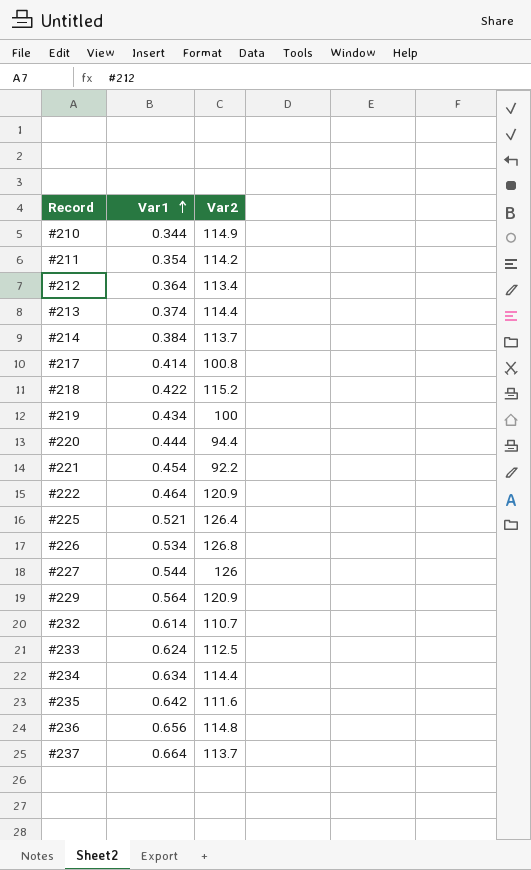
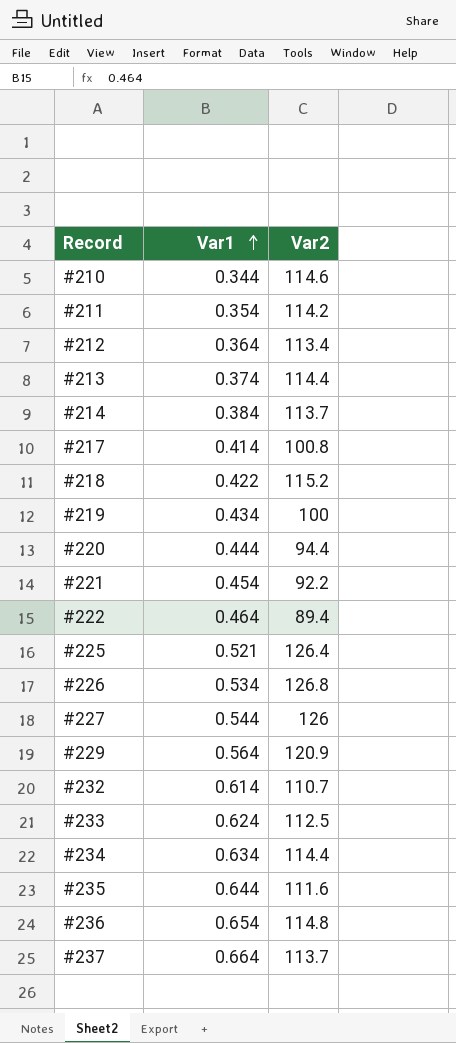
#210 | Var2: 114.9 -> 114.6
#222 | Var2: 120.9 -> 89.4
#235 | Var1: 0.642 -> 0.644
#236 | Var1: 0.656 -> 0.654

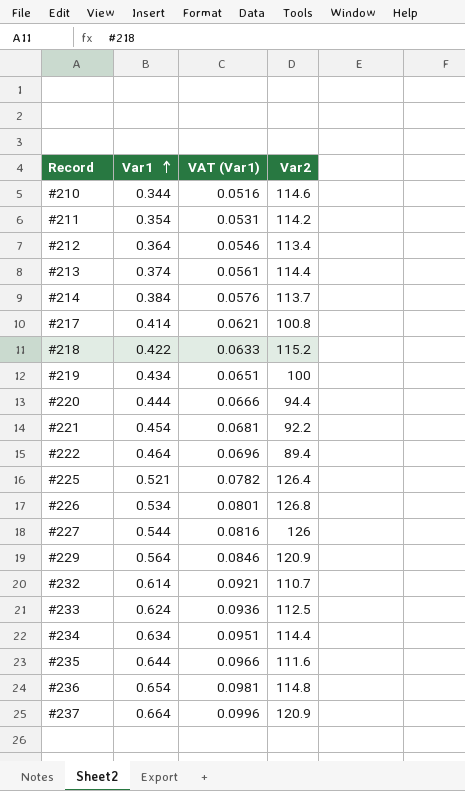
column VAT (Var1) | formula: none -> [Var1] * 0.15
#237 | Var2: 113.7 -> 120.9

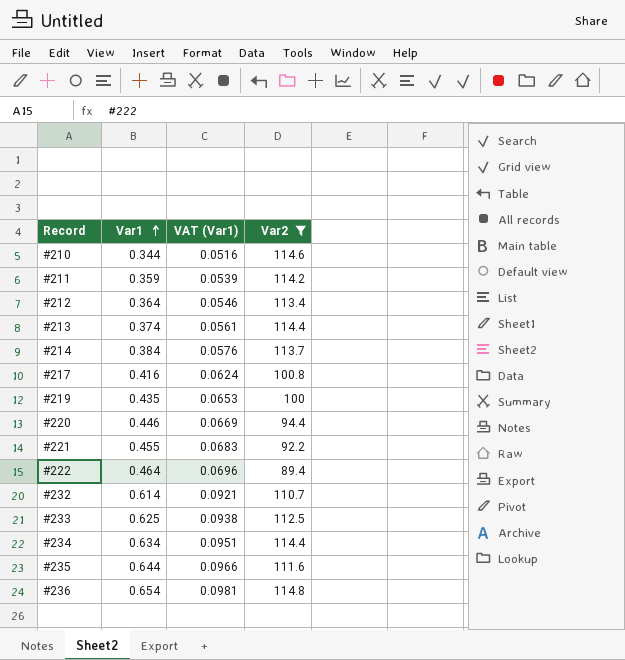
filter: none -> Var2 <= 114.8
#211 | Var1: 0.354 -> 0.359
#211 | VAT (Var1): 0.0531 -> 0.0539
#217 | Var1: 0.414 -> 0.416
#217 | VAT (Var1): 0.0621 -> 0.0624
#219 | Var1: 0.434 -> 0.435
#219 | VAT (Var1): 0.0651 -> 0.0653
#220 | Var1: 0.444 -> 0.446
#220 | VAT (Var1): 0.0666 -> 0.0669
#221 | Var1: 0.454 -> 0.455
#221 | VAT (Var1): 0.0681 -> 0.0683
#233 | Var1: 0.624 -> 0.625
#233 | VAT (Var1): 0.0936 -> 0.0938

